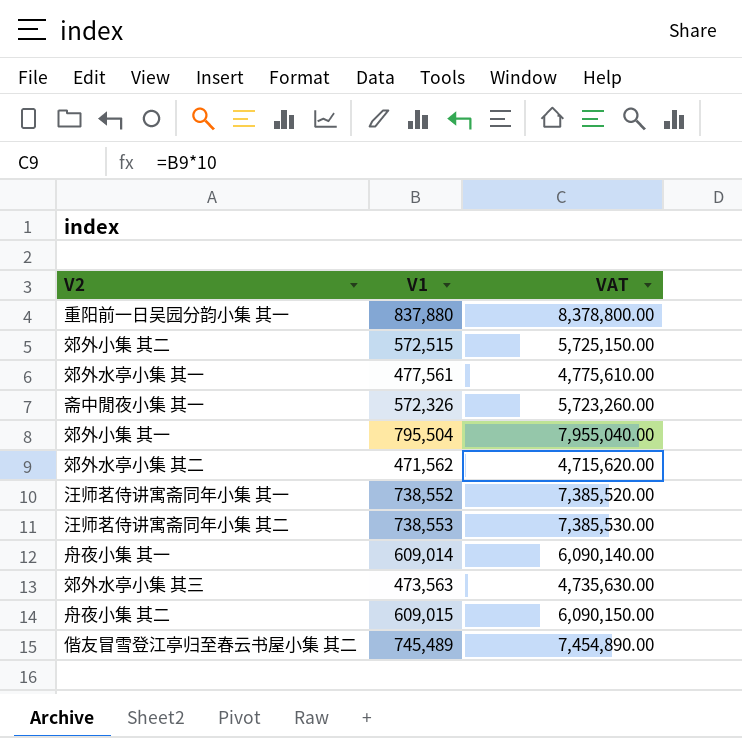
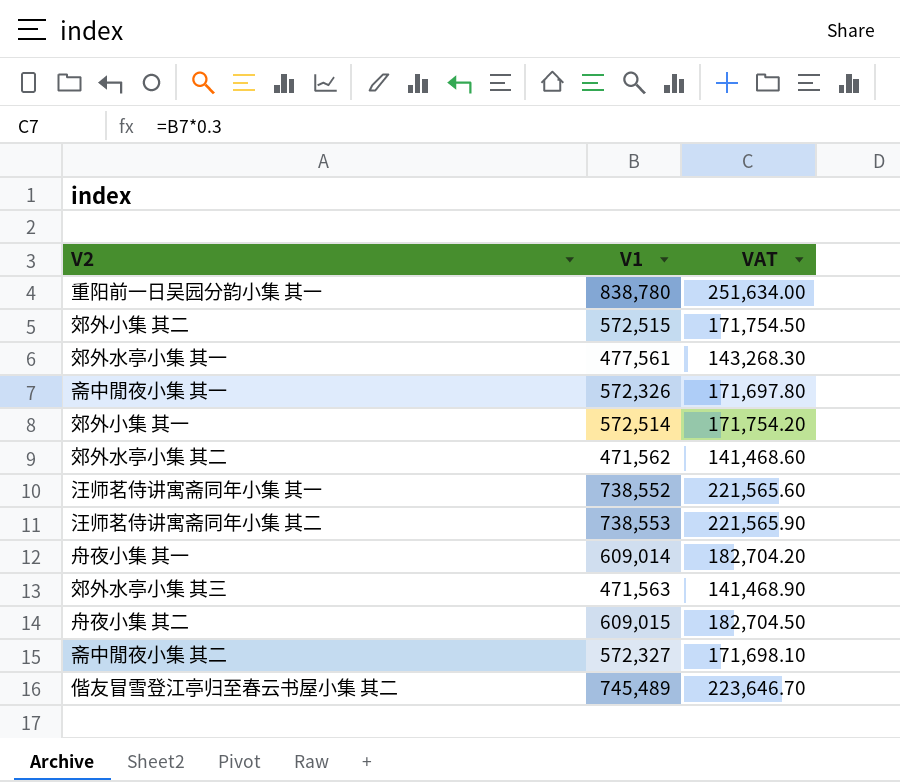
column VAT | formula: [V1] * 10 -> [V1] * 0.3
重阳前一日吴园分韵小集 其一 | V1: 837,880 -> 838,780
郊外小集 其一 | V1: 795,504 -> 572,514
郊外水亭小集 其三 | V1: 473,563 -> 471,563
row 斋中閒夜小集 其二: none -> 572,327 | 171,698.10

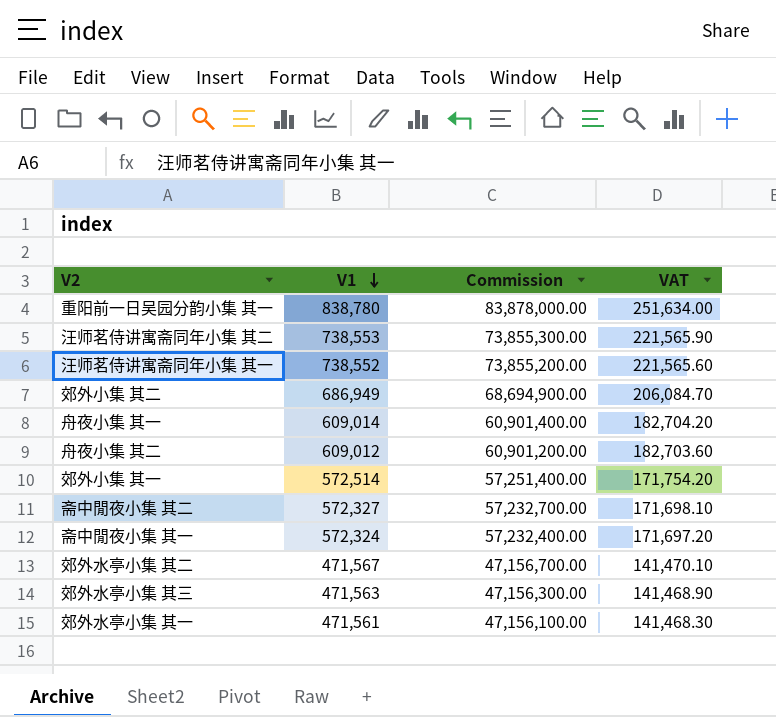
row order: none -> V1 descending
column Commission | formula: none -> [V1] * 100
row 偕友冒雪登江亭归至春云书屋小集 其二: 745,489 | 223,646.70 -> none
郊外小集 其二 | V1: 572,515 -> 686,949
郊外小集 其二 | VAT: 171,754.50 -> 206,084.70
舟夜小集 其二 | V1: 609,015 -> 609,012
舟夜小集 其二 | VAT: 182,704.50 -> 182,703.60
斋中閒夜小集 其一 | V1: 572,326 -> 572,324
斋中閒夜小集 其一 | VAT: 171,697.80 -> 171,697.20
郊外水亭小集 其二 | V1: 471,562 -> 471,567
郊外水亭小集 其二 | VAT: 141,468.60 -> 141,470.10
郊外水亭小集 其一 | V1: 477,561 -> 471,561
郊外水亭小集 其一 | VAT: 143,268.30 -> 141,468.30

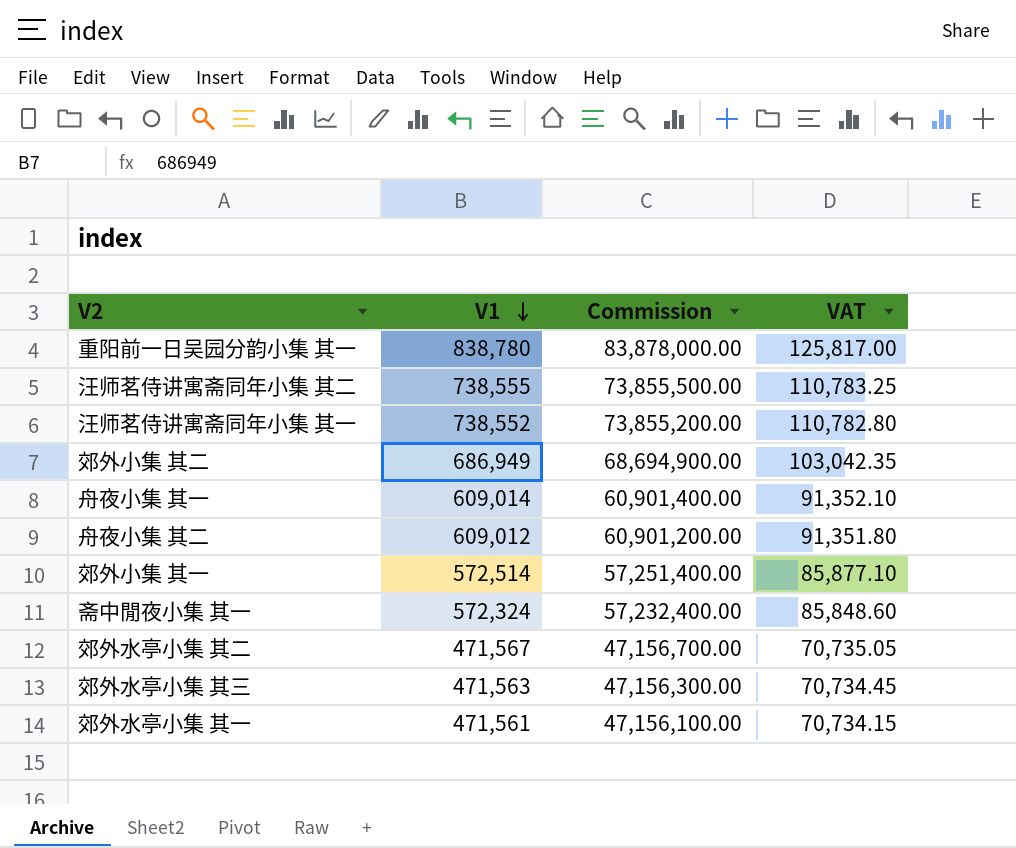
column VAT | formula: [V1] * 0.3 -> [V1] * 0.15
row 斋中閒夜小集 其二: 572,327 | 57,232,700.00 | 171,698.10 -> none
汪师茗侍讲寓斋同年小集 其二 | V1: 738,553 -> 738,555
汪师茗侍讲寓斋同年小集 其二 | Commission: 73,855,300.00 -> 73,855,500.00

